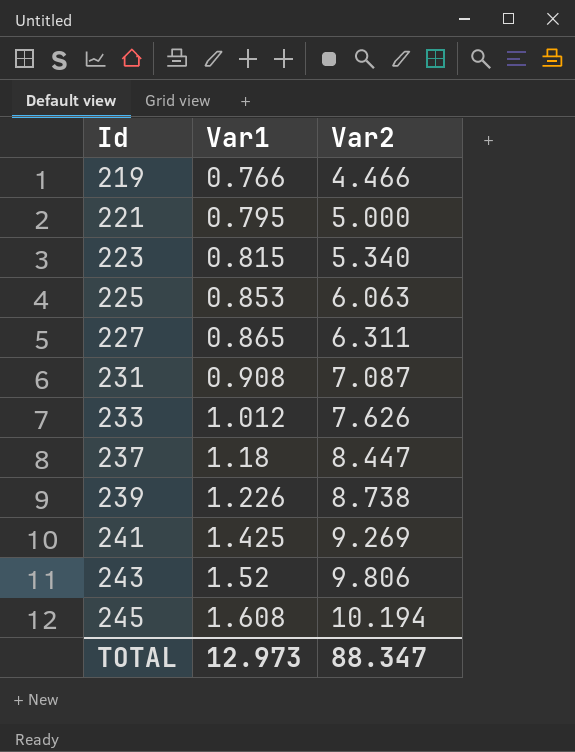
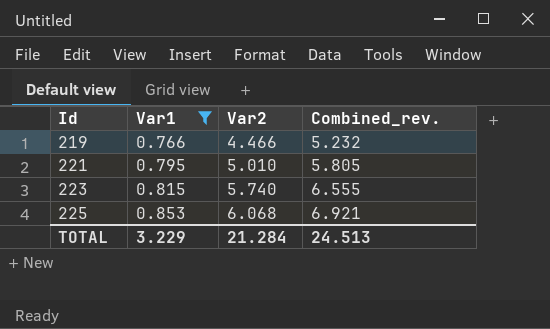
filter: none -> Var1 <= 0.853
column Combined_rev. | formula: none -> [Var1] + [Var2]
221 | Var2: 5.000 -> 5.010
223 | Var2: 5.340 -> 5.740
225 | Var2: 6.063 -> 6.068
TOTAL | Var1: 12.973 -> 3.229
TOTAL | Var2: 88.347 -> 21.284

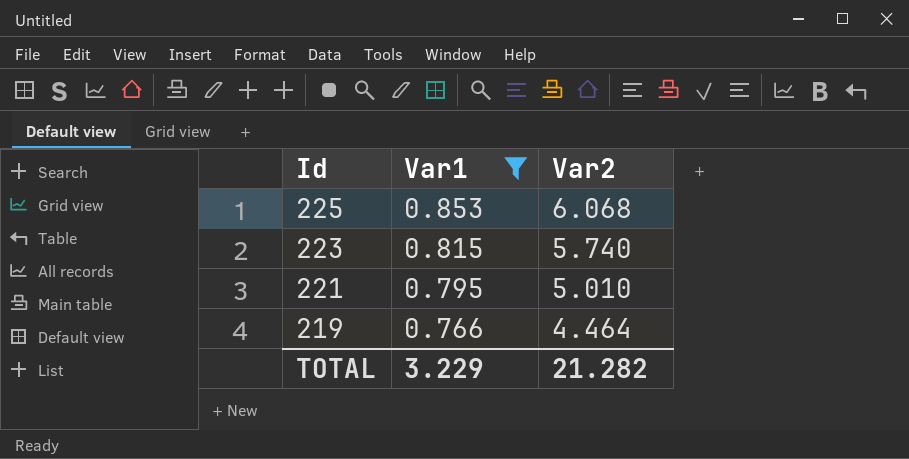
row order: Id ascending -> Id descending
column Combined_rev. | formula: [Var1] + [Var2] -> none
219 | Var2: 4.466 -> 4.464
TOTAL | Var2: 21.284 -> 21.282

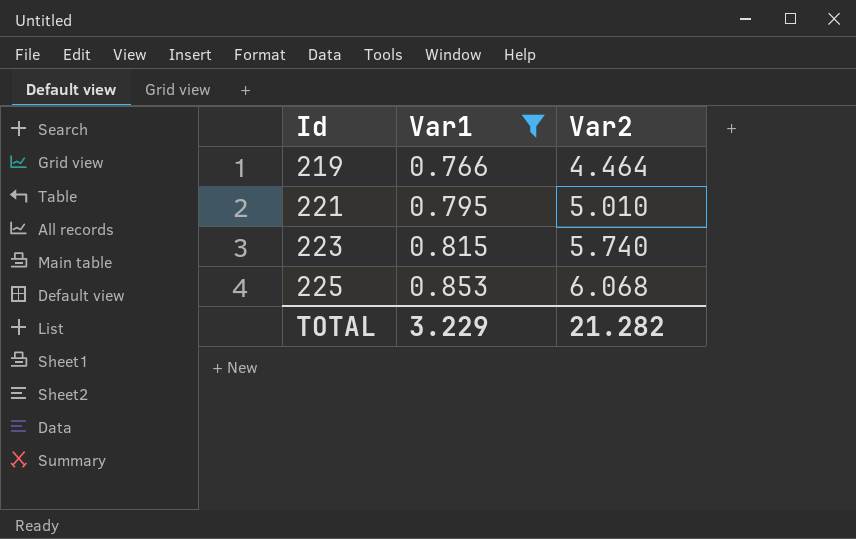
row order: Id descending -> Id ascending

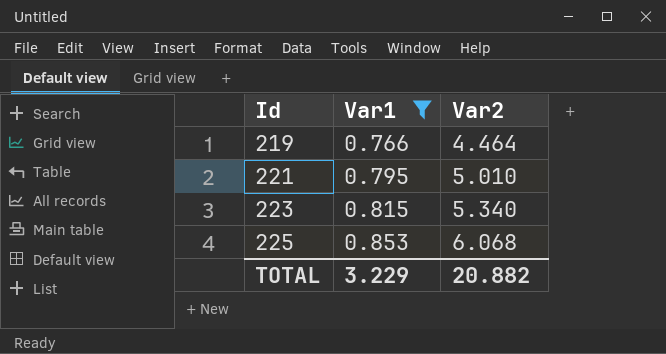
223 | Var2: 5.740 -> 5.340
TOTAL | Var2: 21.282 -> 20.882

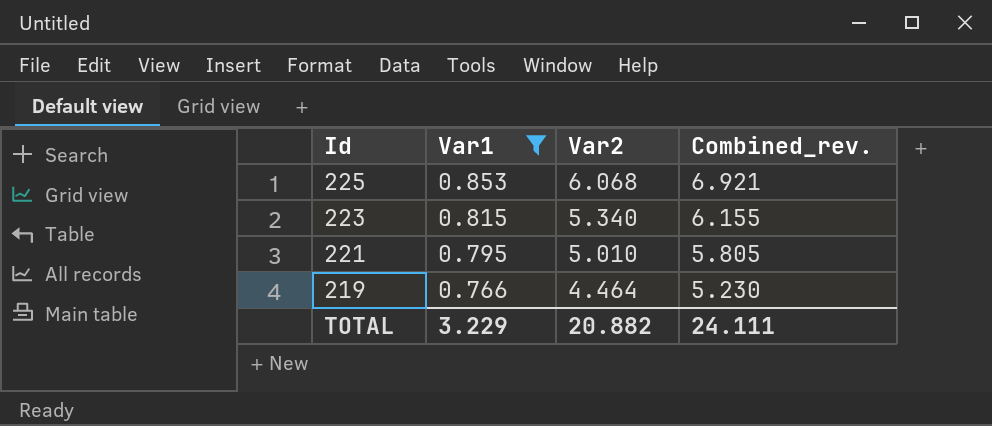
row order: Id ascending -> Id descending
column Combined_rev. | formula: none -> [Var1] + [Var2]

